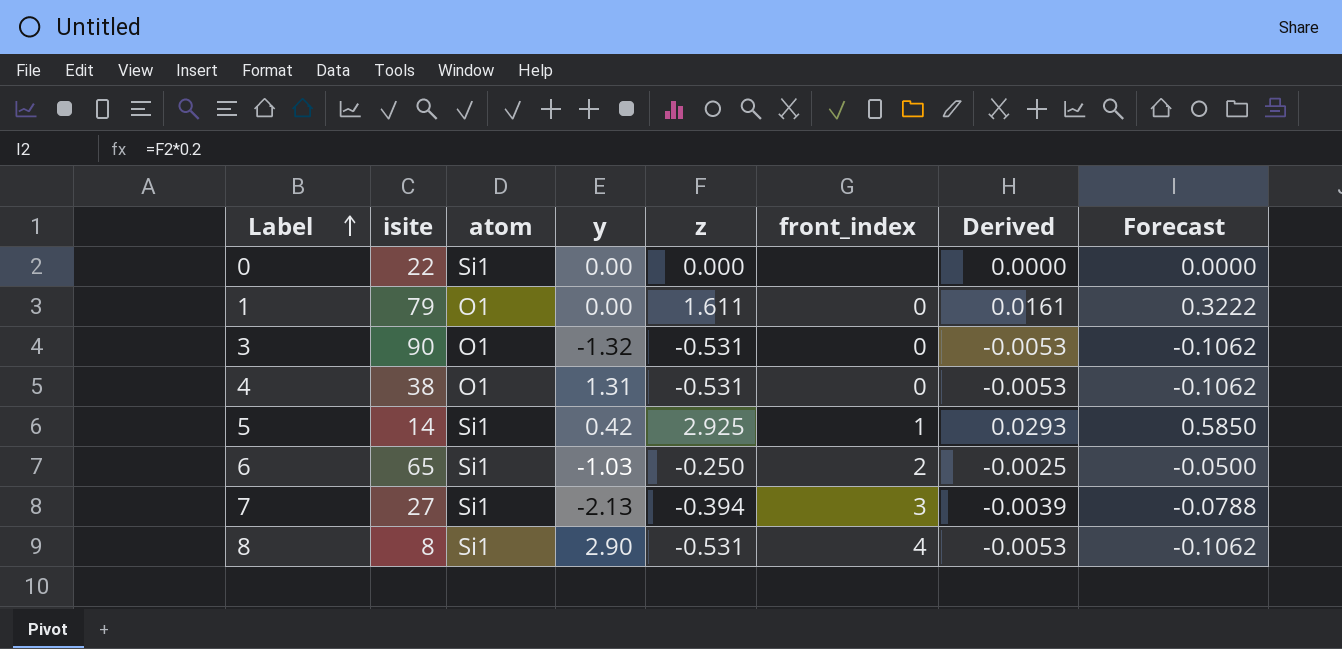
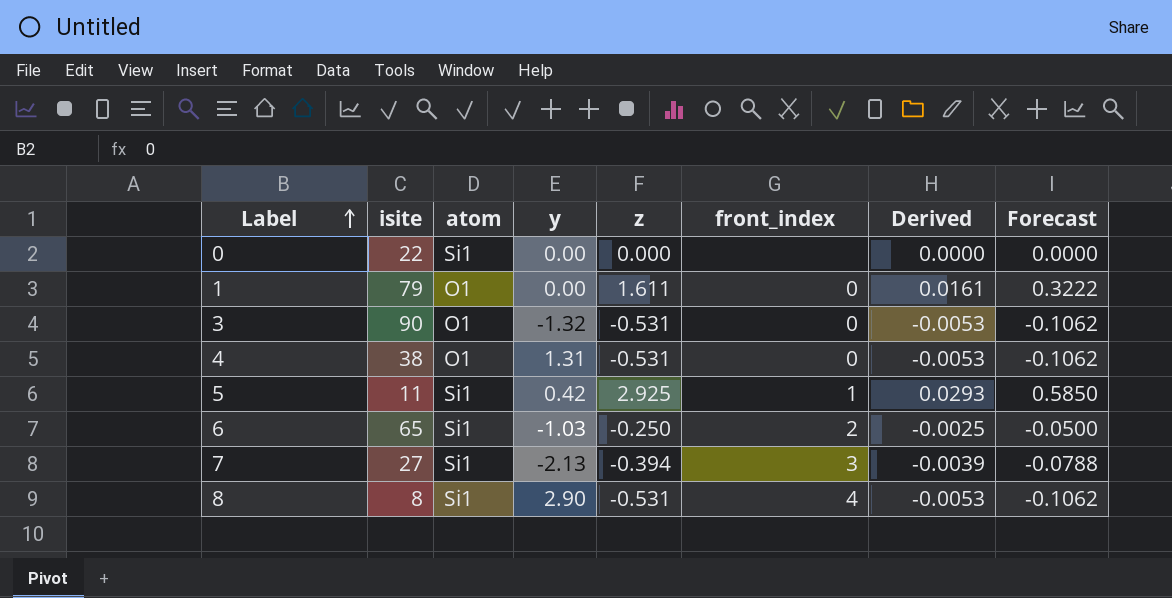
5 | isite: 14 -> 11

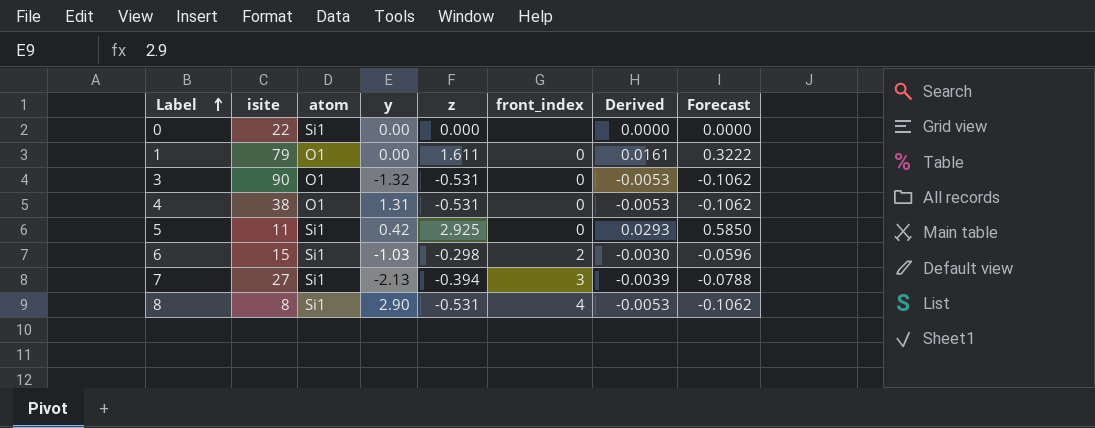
5 | front_index: 1 -> 0
6 | isite: 65 -> 15
6 | z: -0.250 -> -0.298
6 | Derived: -0.0025 -> -0.0030
6 | Forecast: -0.0500 -> -0.0596

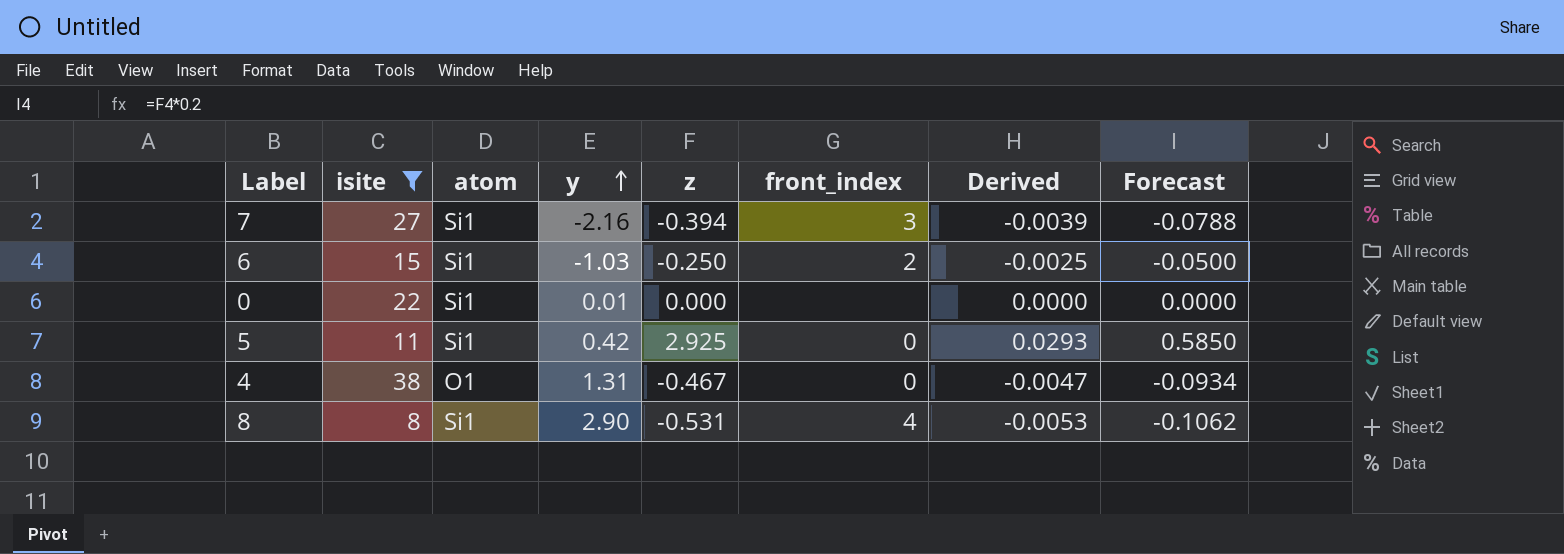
filter: none -> isite <= 38
row order: Label ascending -> y ascending
7 | y: -2.13 -> -2.16
6 | z: -0.298 -> -0.250
6 | Derived: -0.0030 -> -0.0025
6 | Forecast: -0.0596 -> -0.0500
0 | y: 0.00 -> 0.01
4 | z: -0.531 -> -0.467
4 | Derived: -0.0053 -> -0.0047
4 | Forecast: -0.1062 -> -0.0934

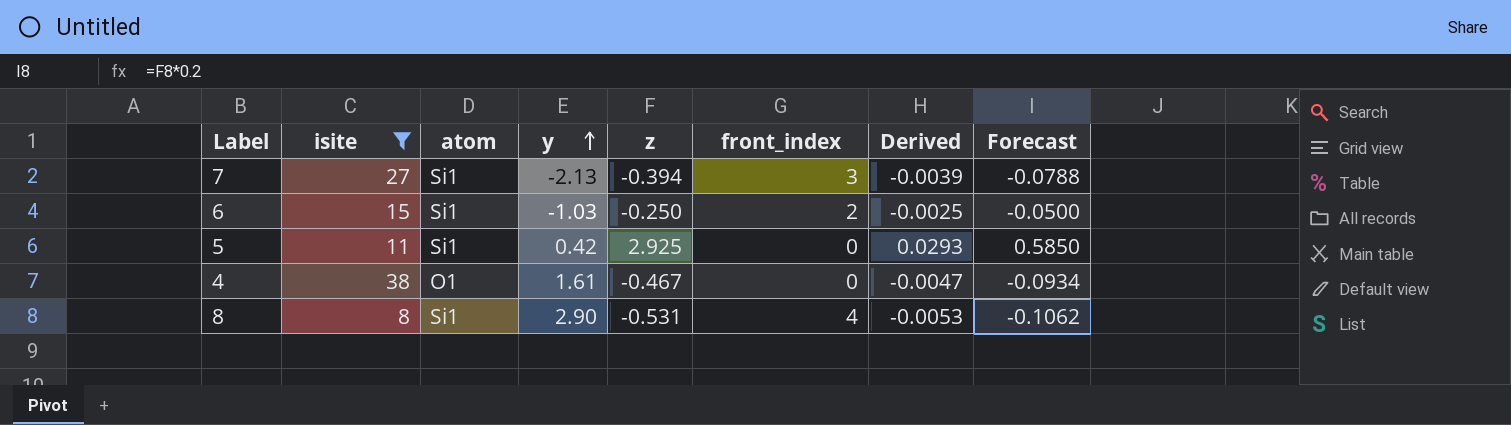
row 0: 22 | Si1 | 0.01 | 0.000 | none | 0.0000 | 0.0000 -> none
7 | y: -2.16 -> -2.13
4 | y: 1.31 -> 1.61

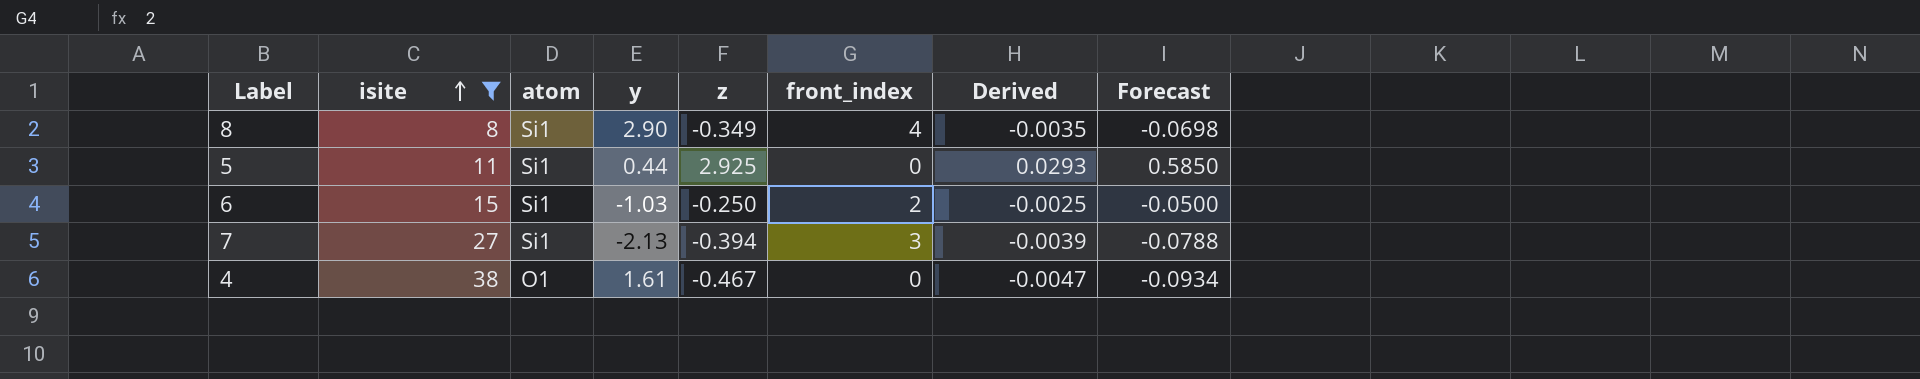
row order: y ascending -> isite ascending
8 | z: -0.531 -> -0.349
8 | Derived: -0.0053 -> -0.0035
8 | Forecast: -0.1062 -> -0.0698
5 | y: 0.42 -> 0.44

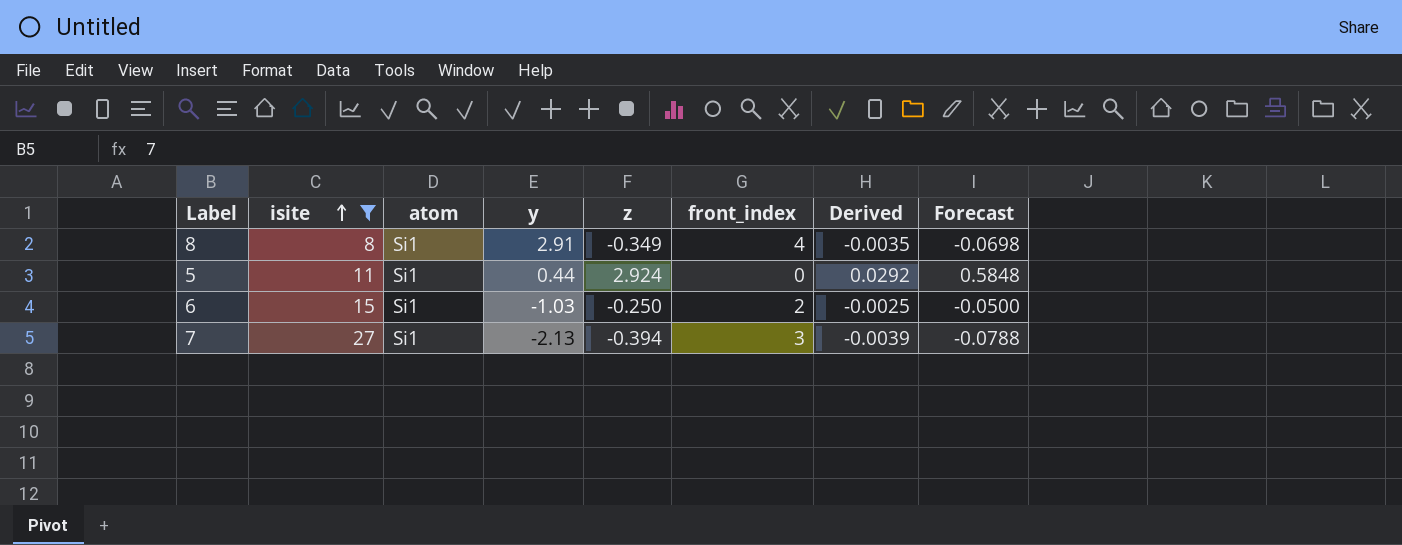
row 4: 38 | O1 | 1.61 | -0.467 | 0 | -0.0047 | -0.0934 -> none
8 | y: 2.90 -> 2.91
5 | z: 2.925 -> 2.924
5 | Derived: 0.0293 -> 0.0292
5 | Forecast: 0.5850 -> 0.5848

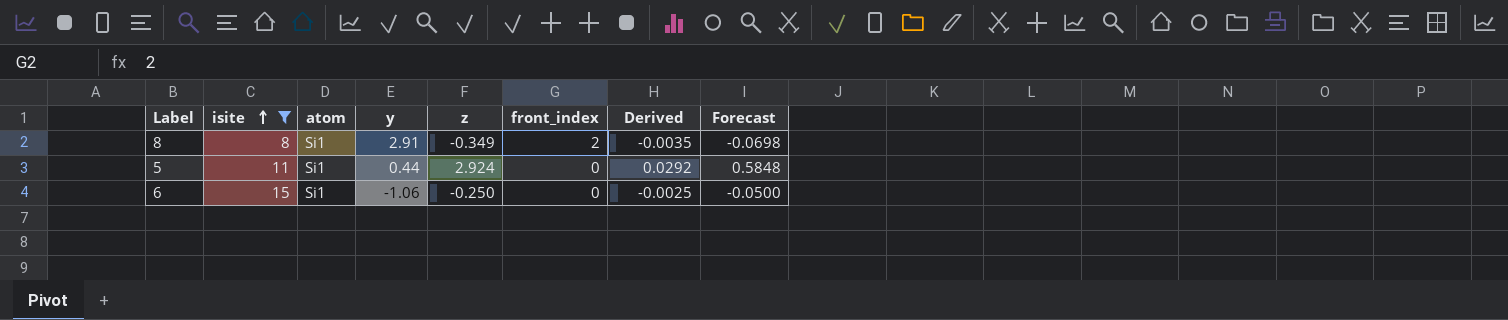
row 7: 27 | Si1 | -2.13 | -0.394 | 3 | -0.0039 | -0.0788 -> none
8 | front_index: 4 -> 2
6 | y: -1.03 -> -1.06
6 | front_index: 2 -> 0

